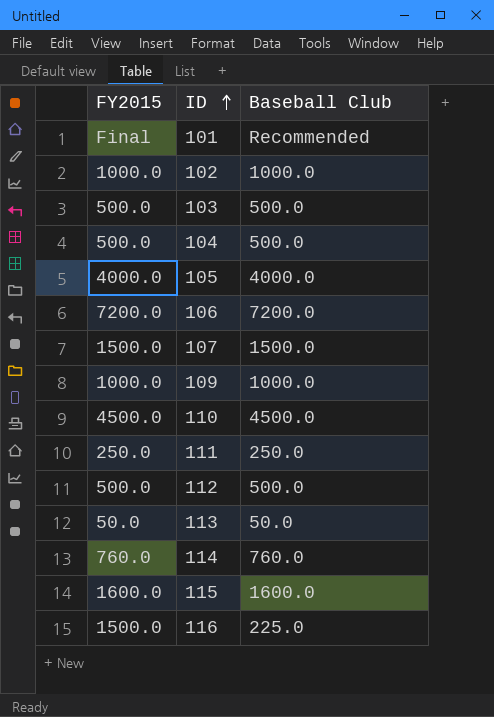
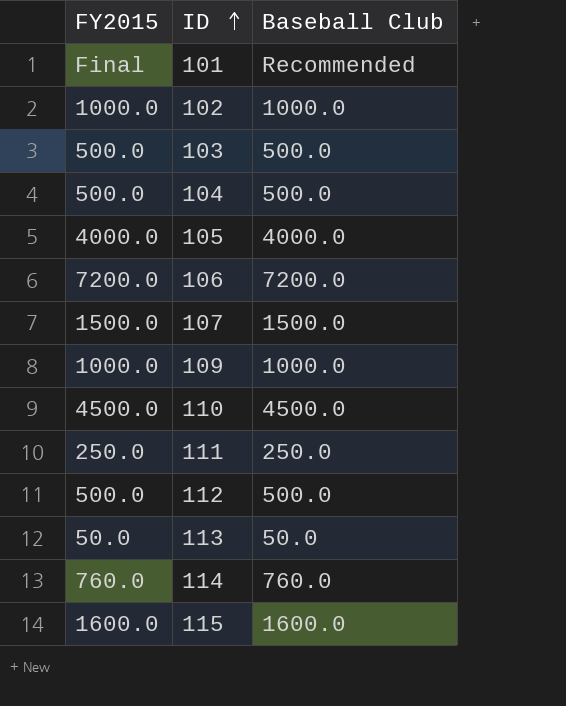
row 116: 1500.0 | 225.0 -> none

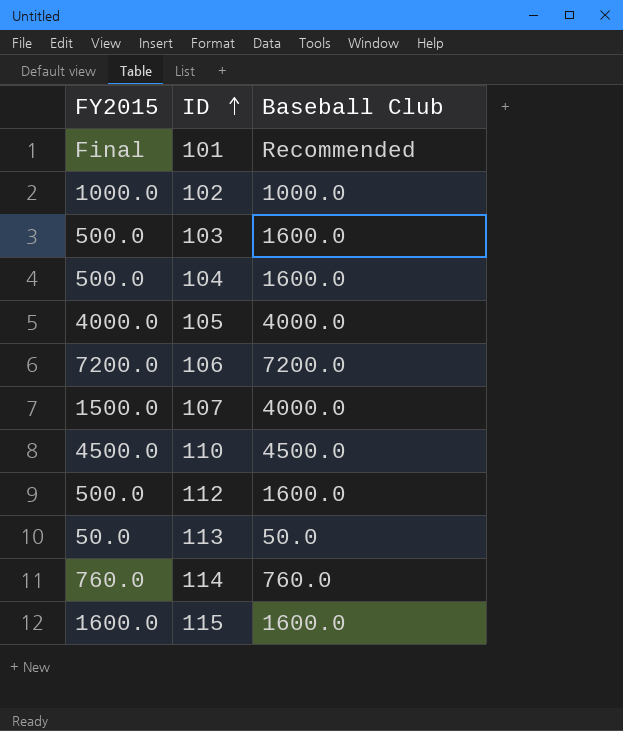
row 109: 1000.0 | 1000.0 -> none
row 111: 250.0 | 250.0 -> none
103 | Baseball Club: 500.0 -> 1600.0
104 | Baseball Club: 500.0 -> 1600.0
107 | Baseball Club: 1500.0 -> 4000.0
112 | Baseball Club: 500.0 -> 1600.0

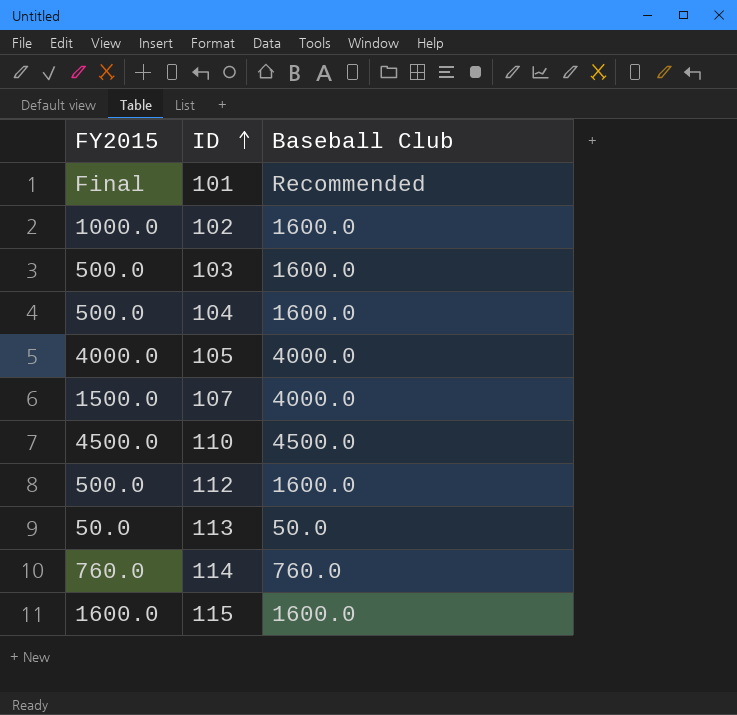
row 106: 7200.0 | 7200.0 -> none
102 | Baseball Club: 1000.0 -> 1600.0

